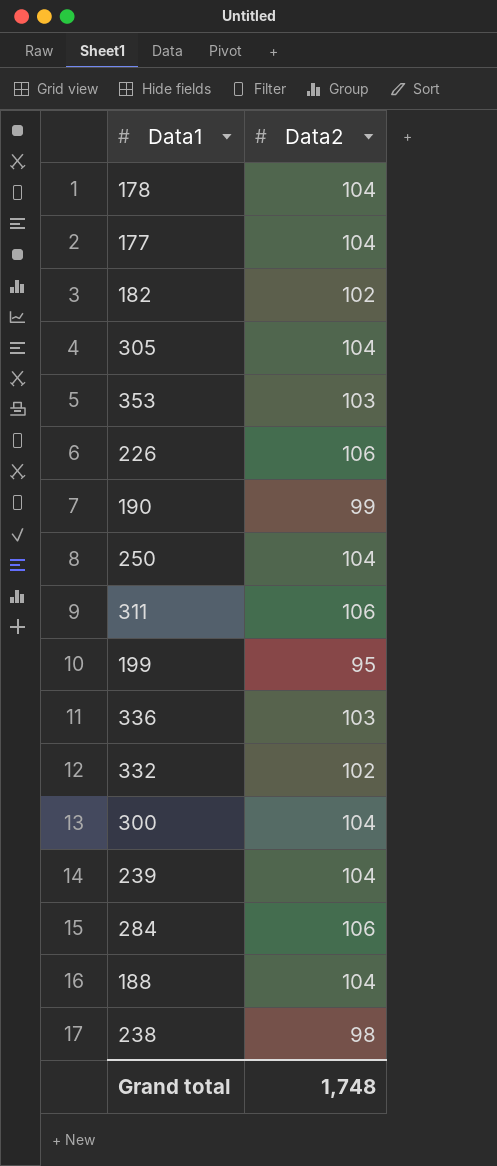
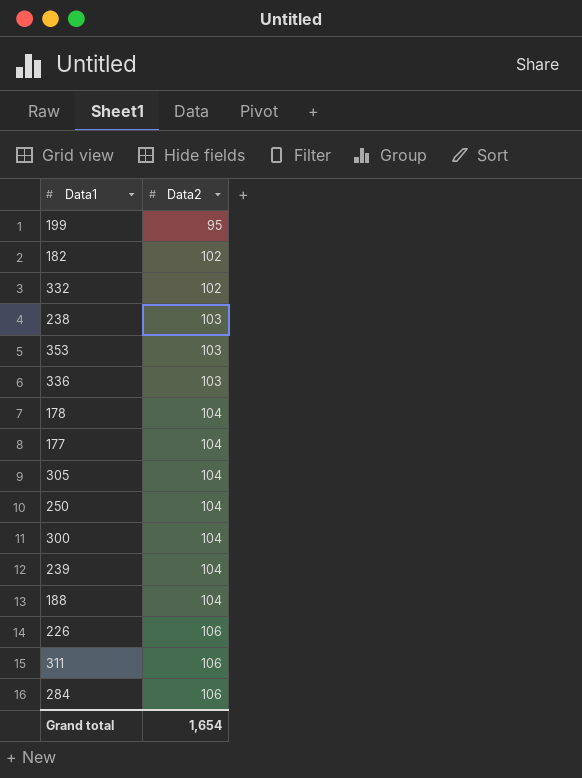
row order: none -> Data2 ascending
row 190: 99 -> none
238 | Data2: 98 -> 103
Grand total | Data2: 1,748 -> 1,654

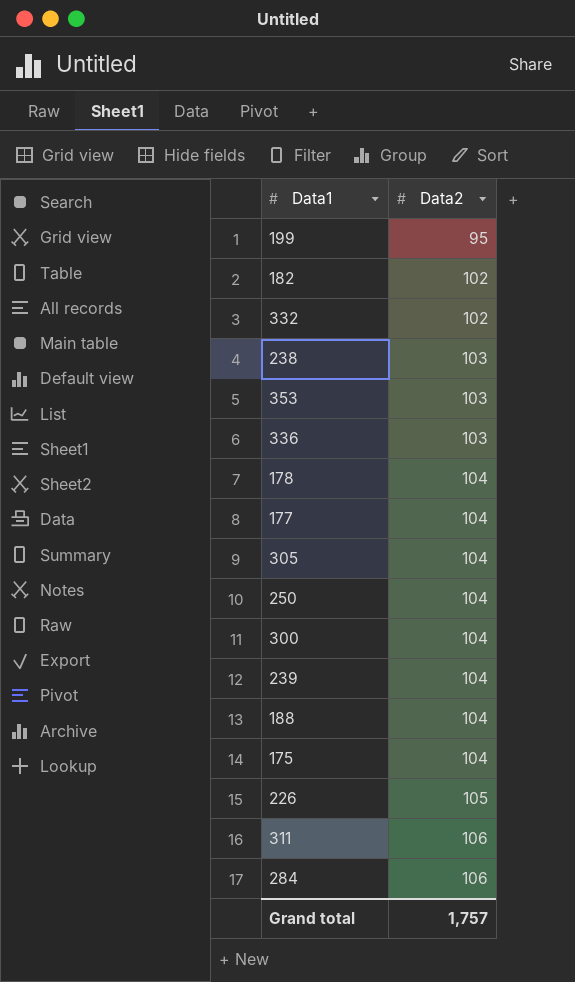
row 175: none -> 104
226 | Data2: 106 -> 105
Grand total | Data2: 1,654 -> 1,757

